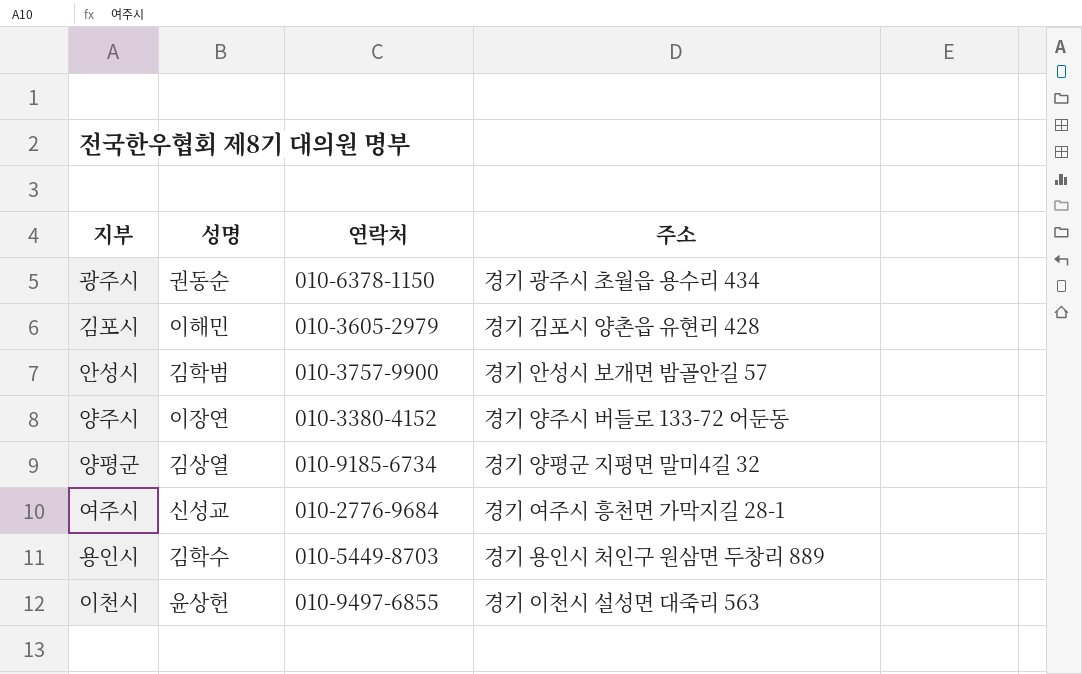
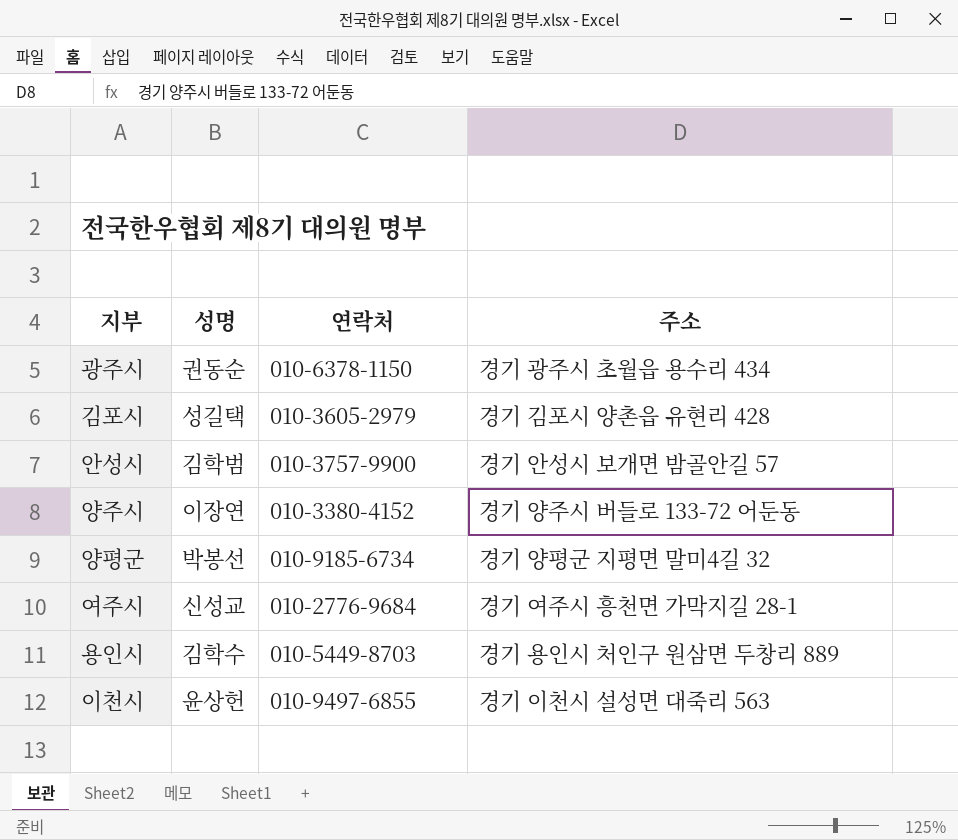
김포시 | 성명: 이해민 -> 성길택
양평군 | 성명: 김상열 -> 박봉선

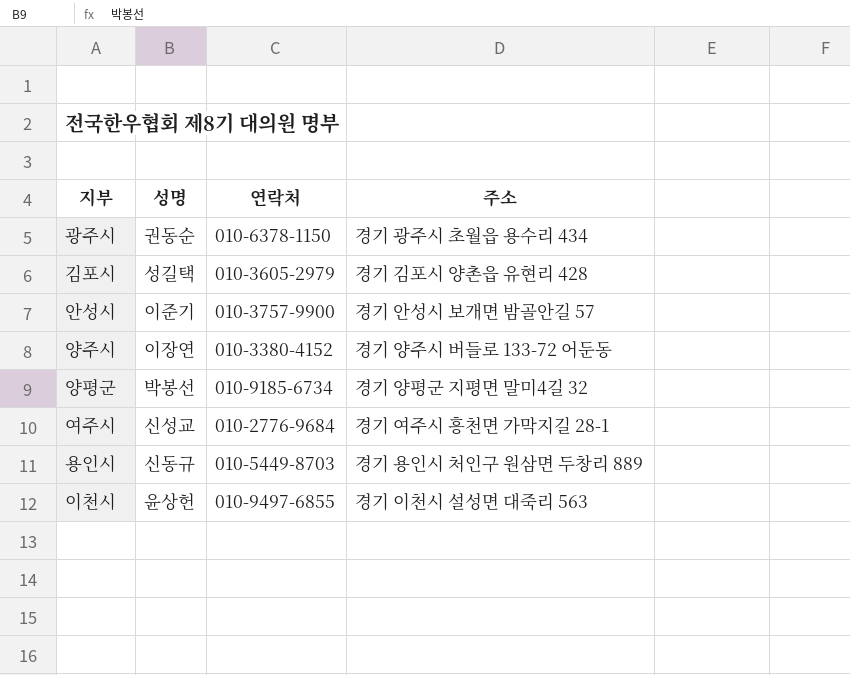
안성시 | 성명: 김학범 -> 이준기
용인시 | 성명: 김학수 -> 신동규

